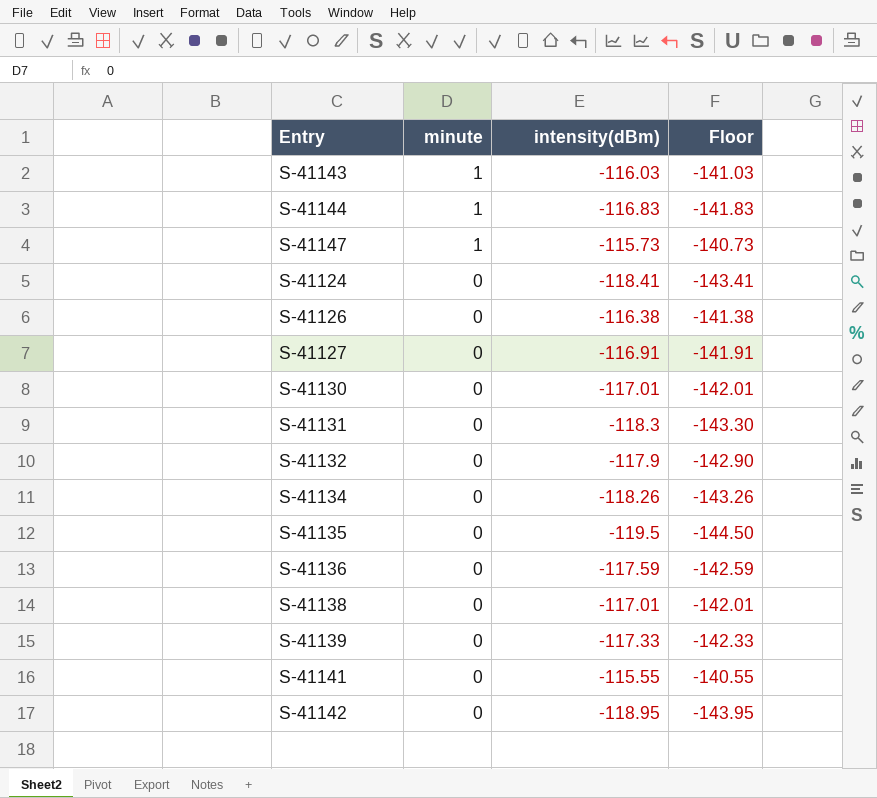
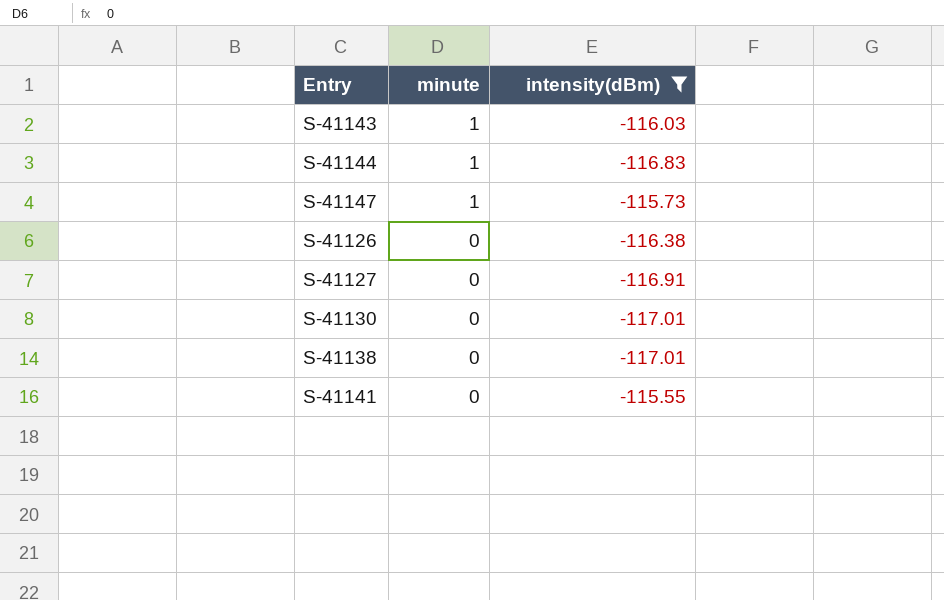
filter: none -> intensity(dBm) >= -117.01
column Floor | formula: [intensity(dBm)] - 25 -> none

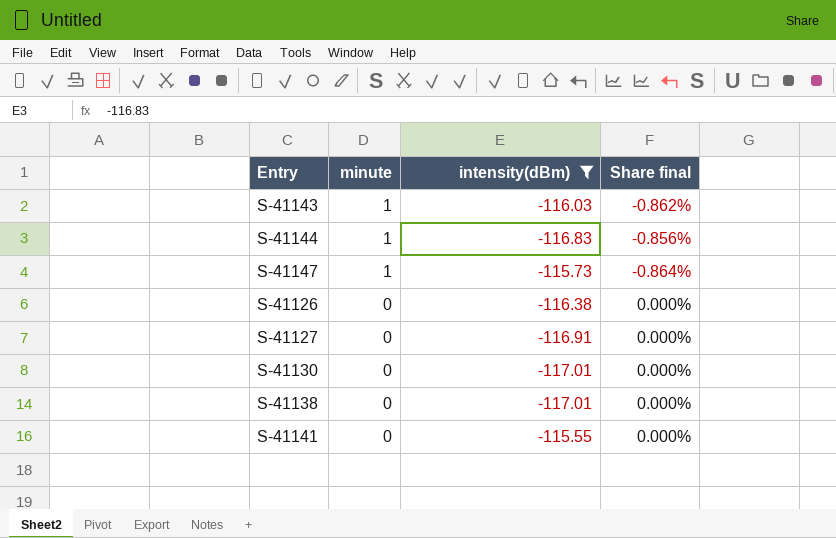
column Share final | formula: none -> [minute] / [intensity(dBm)]

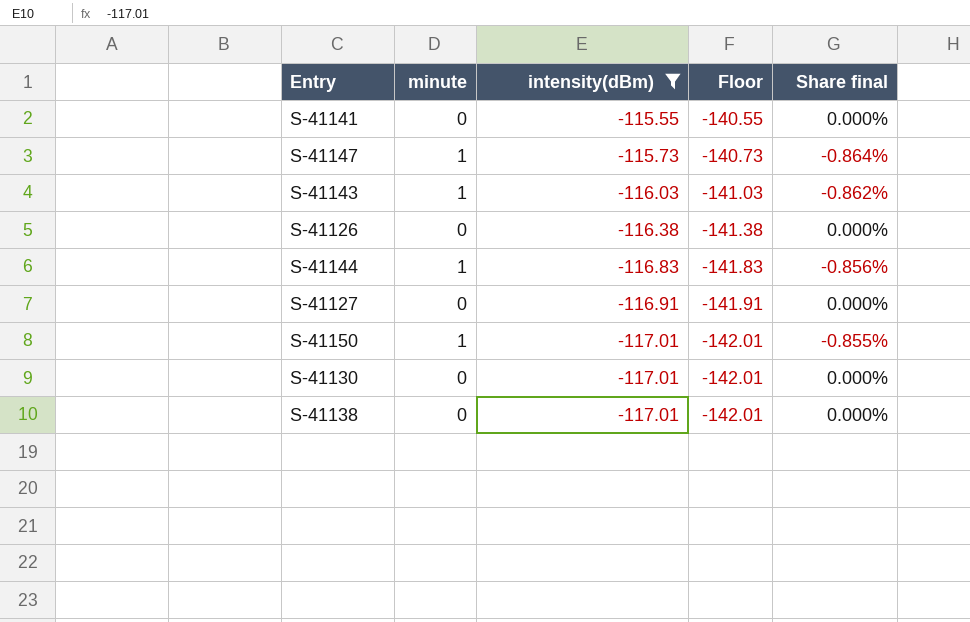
row order: minute descending -> intensity(dBm) descending
column Floor | formula: none -> [intensity(dBm)] - 25
row S-41150: none -> 1 | -117.01 | -142.01 | -0.855%

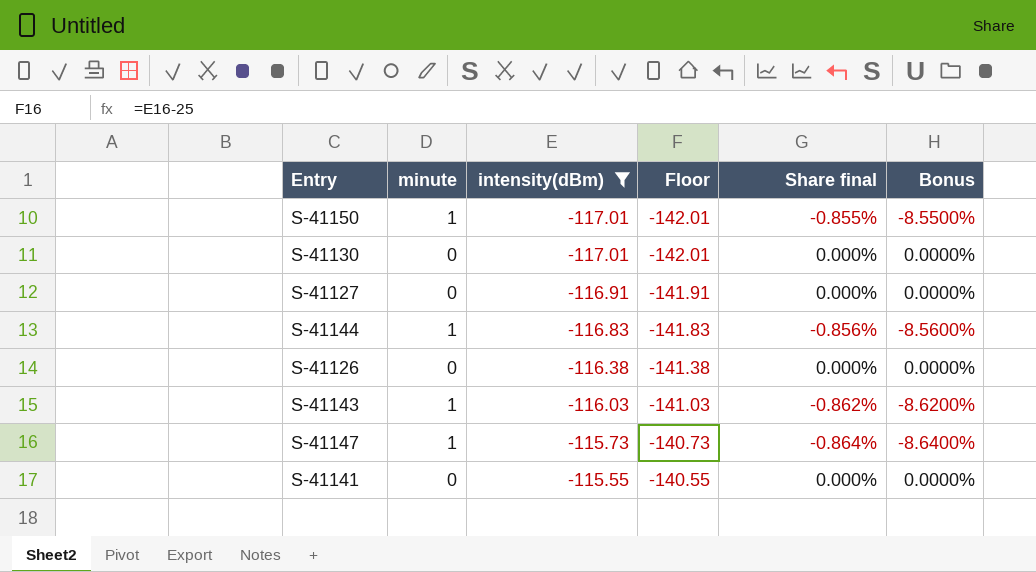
row order: intensity(dBm) descending -> intensity(dBm) ascending
column Bonus | formula: none -> [Share final] * 10
row S-41138: 0 | -117.01 | -142.01 | 0.000% -> none

